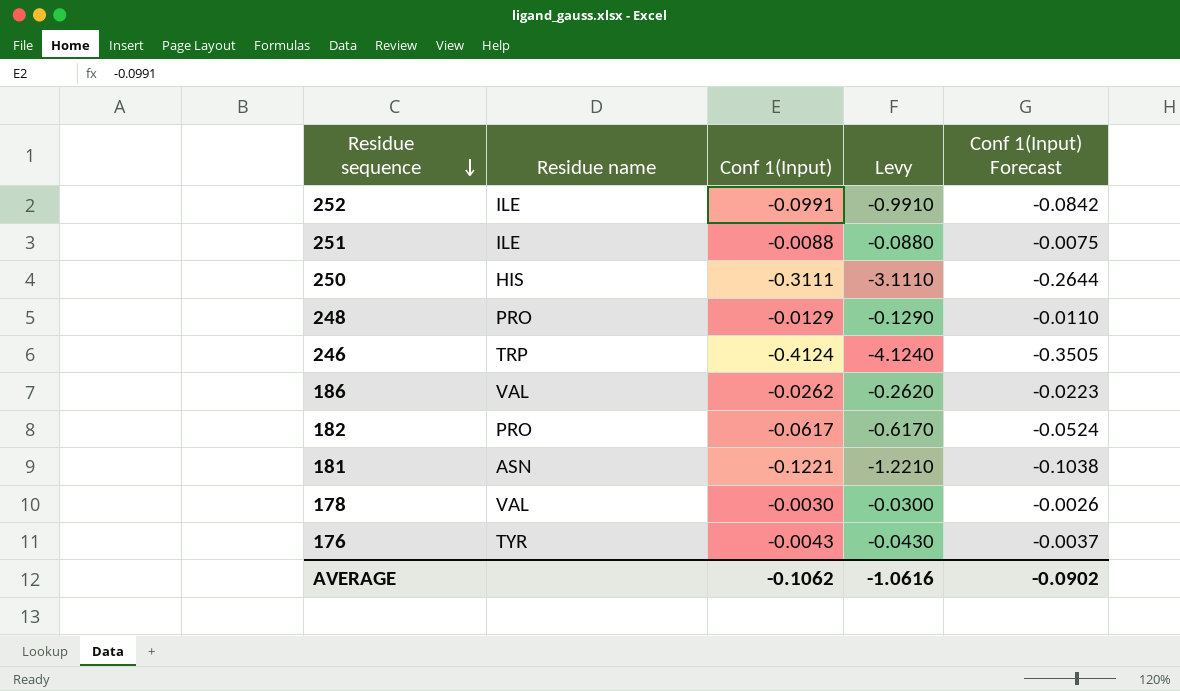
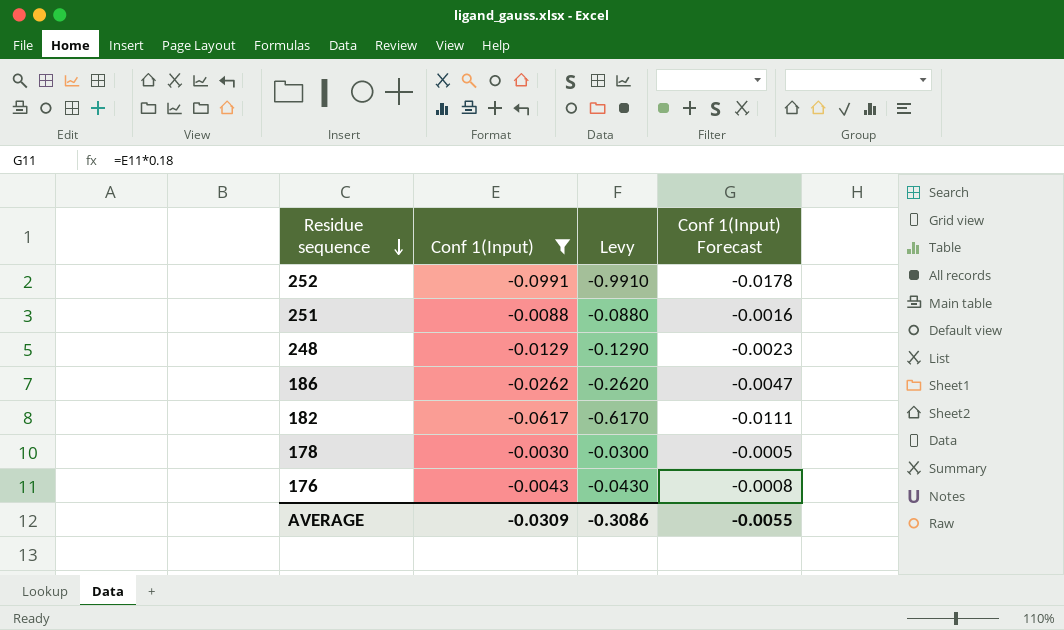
filter: none -> Conf 1(Input) >= -0.0991
column Residue name | position: 2 -> none
column Conf 1(Input) Forecast | formula: [Conf 1(Input)] * 0.85 -> [Conf 1(Input)] * 0.18
AVERAGE | Conf 1(Input): -0.1062 -> -0.0309
AVERAGE | Levy: -1.0616 -> -0.3086
AVERAGE | Conf 1(Input) Forecast: -0.0902 -> -0.0055

